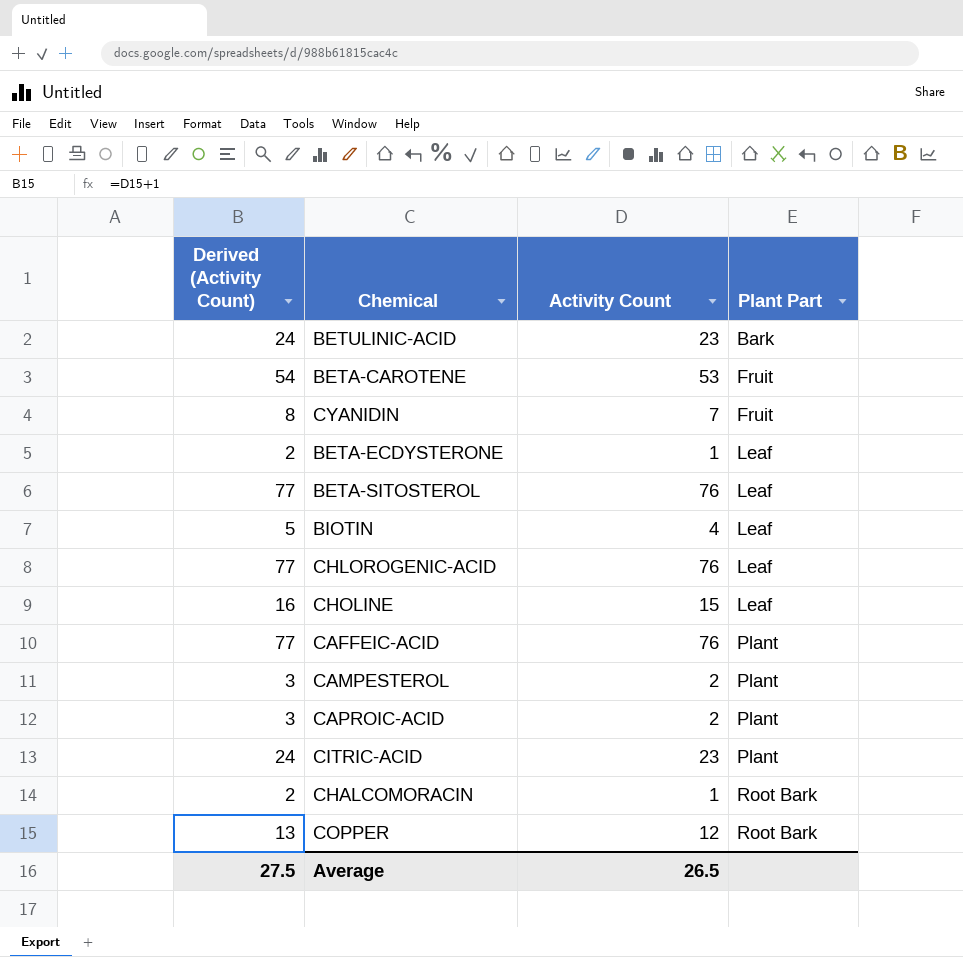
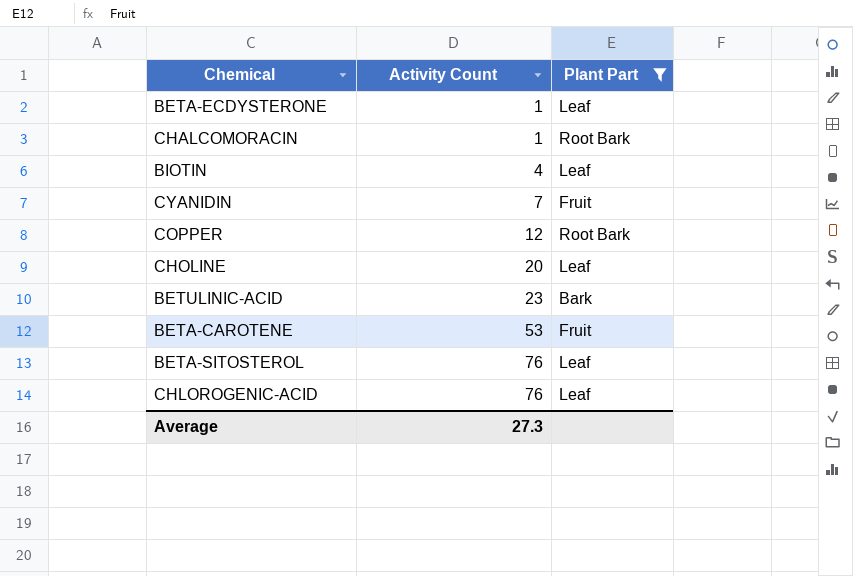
filter: none -> Plant Part != Plant
row order: Plant Part ascending -> Activity Count ascending
column Derived (Activity Count) | formula: [Activity Count] + 1 -> none
CHOLINE | Activity Count: 15 -> 20
Average | Activity Count: 26.5 -> 27.3

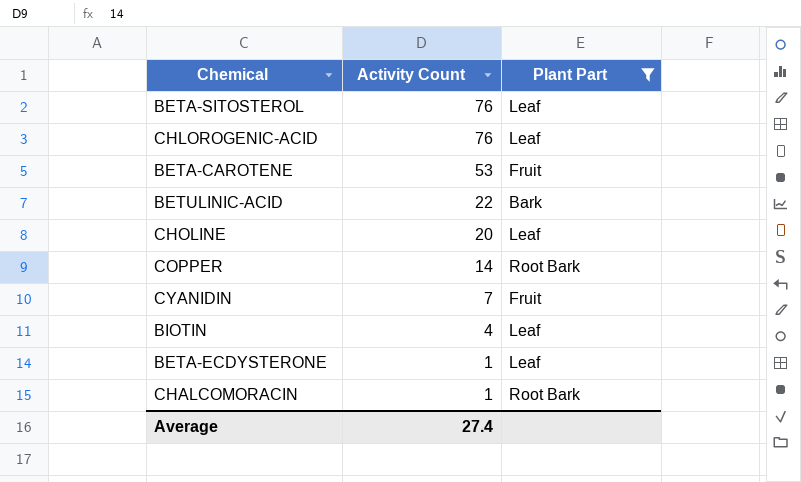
row order: Activity Count ascending -> Activity Count descending
BETULINIC-ACID | Activity Count: 23 -> 22
COPPER | Activity Count: 12 -> 14
Average | Activity Count: 27.3 -> 27.4

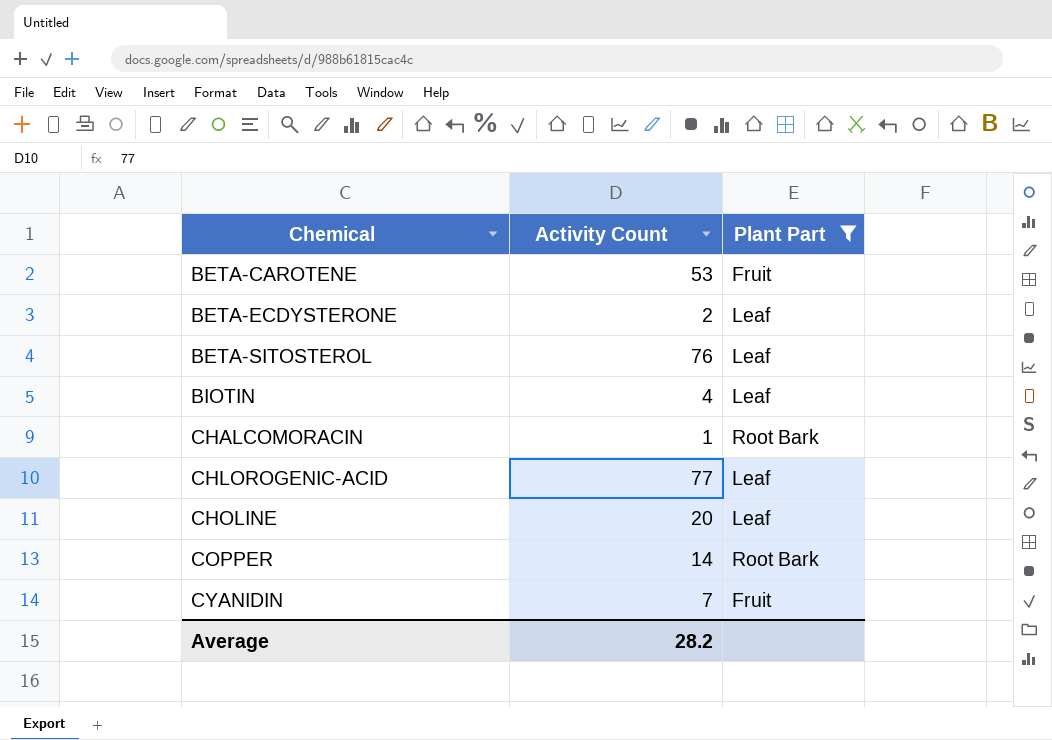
row order: Activity Count descending -> Chemical ascending
row BETULINIC-ACID: 22 | Bark -> none
BETA-ECDYSTERONE | Activity Count: 1 -> 2
CHLOROGENIC-ACID | Activity Count: 76 -> 77
Average | Activity Count: 27.4 -> 28.2

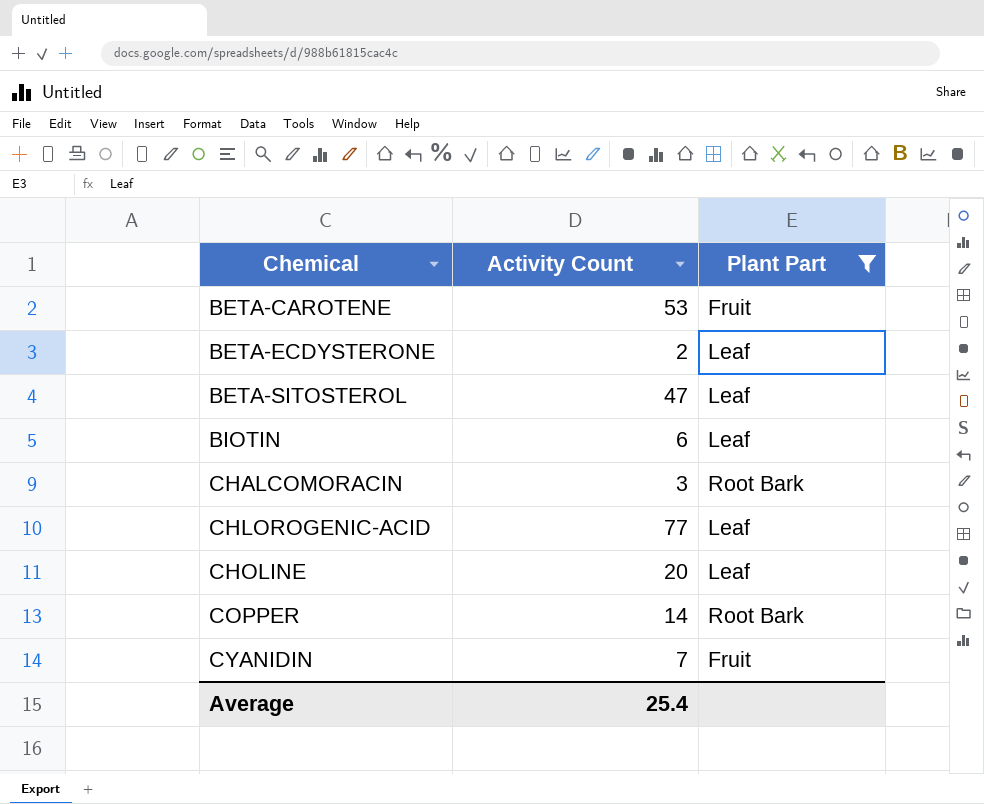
BETA-SITOSTEROL | Activity Count: 76 -> 47
BIOTIN | Activity Count: 4 -> 6
CHALCOMORACIN | Activity Count: 1 -> 3
Average | Activity Count: 28.2 -> 25.4

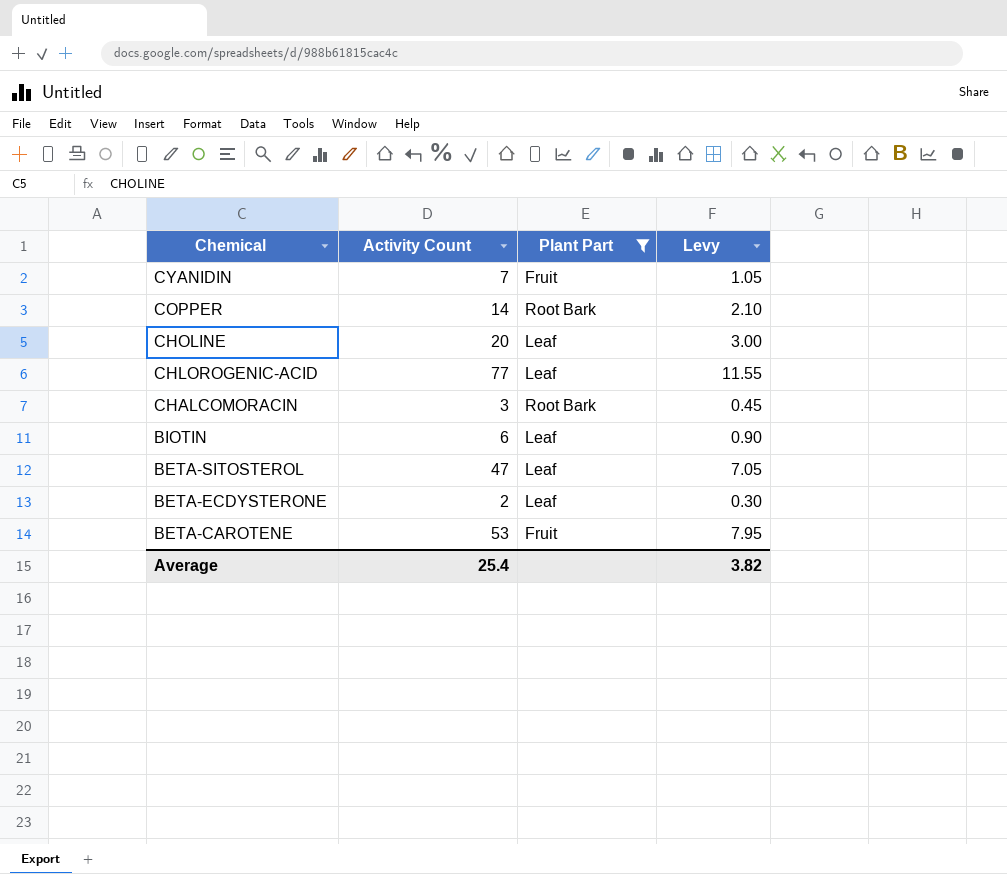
row order: Chemical ascending -> Chemical descending
column Levy | formula: none -> [Activity Count] * 0.15

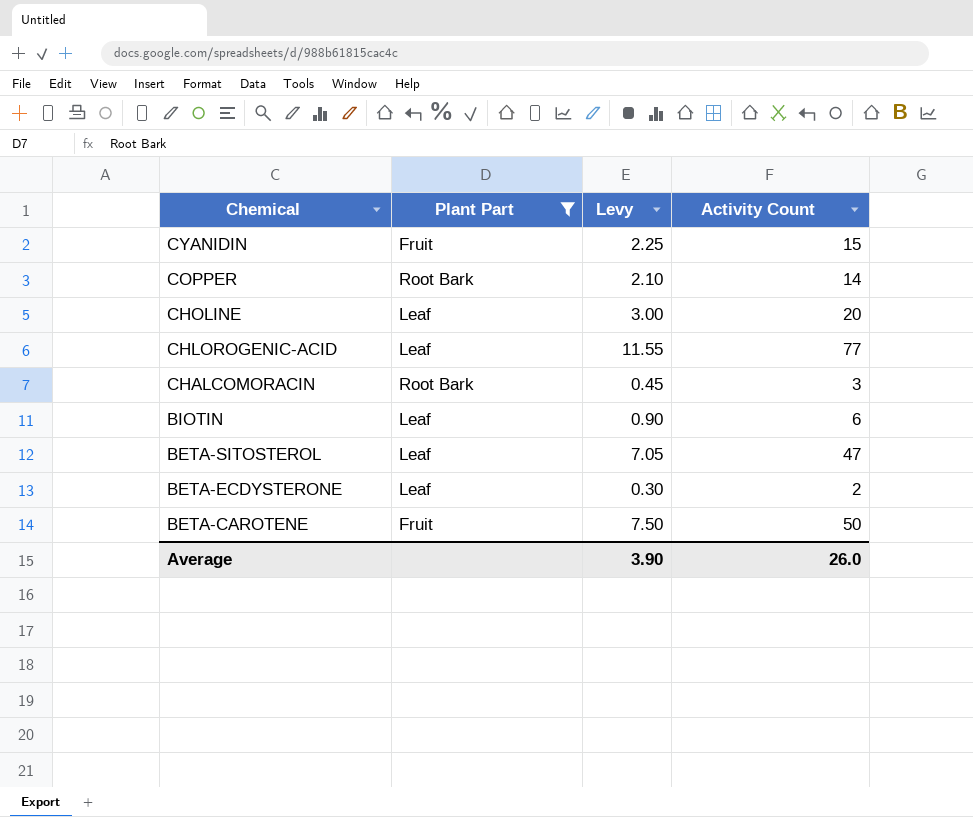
column Activity Count | position: 2 -> 4
CYANIDIN | Levy: 1.05 -> 2.25
CYANIDIN | Activity Count: 7 -> 15
BETA-CAROTENE | Levy: 7.95 -> 7.50
BETA-CAROTENE | Activity Count: 53 -> 50
Average | Levy: 3.82 -> 3.90
Average | Activity Count: 25.4 -> 26.0

